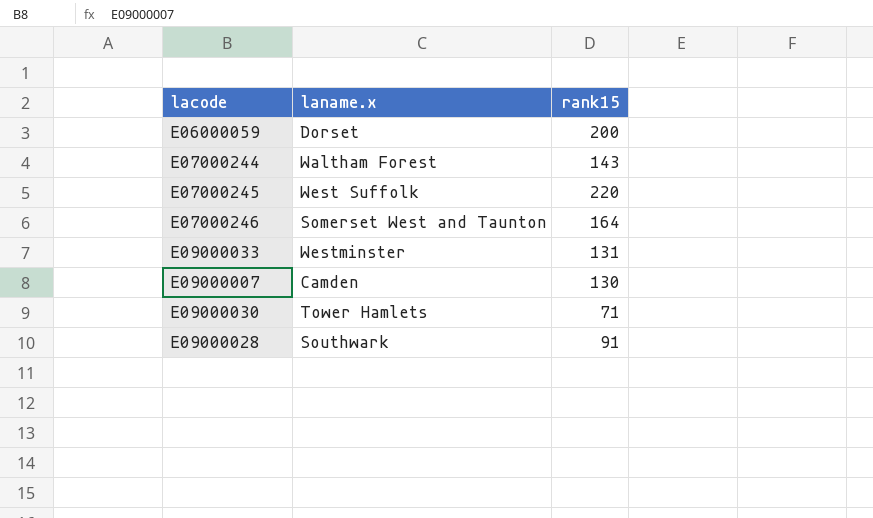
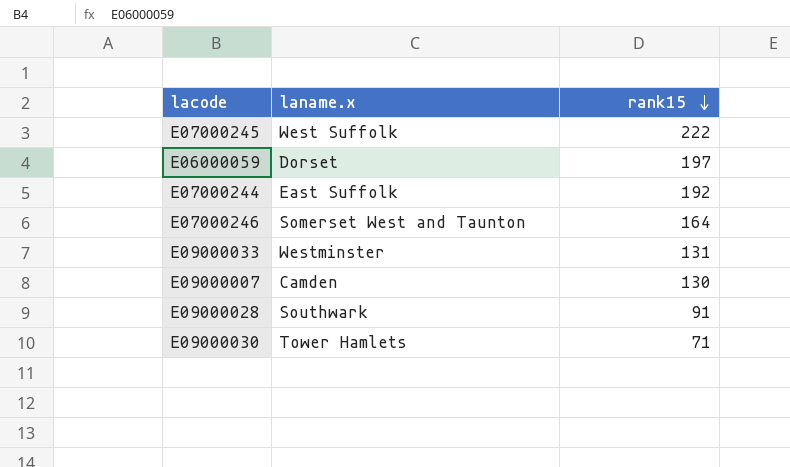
row order: none -> rank15 descending
E07000245 | rank15: 220 -> 222
E06000059 | rank15: 200 -> 197
E07000244 | laname.x: Waltham Forest -> East Suffolk
E07000244 | rank15: 143 -> 192

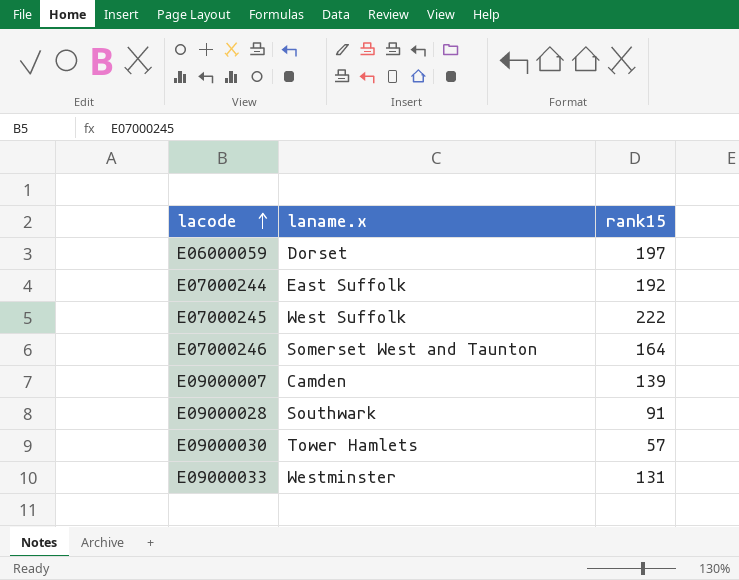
row order: rank15 descending -> lacode ascending
E09000007 | rank15: 130 -> 139
E09000030 | rank15: 71 -> 57

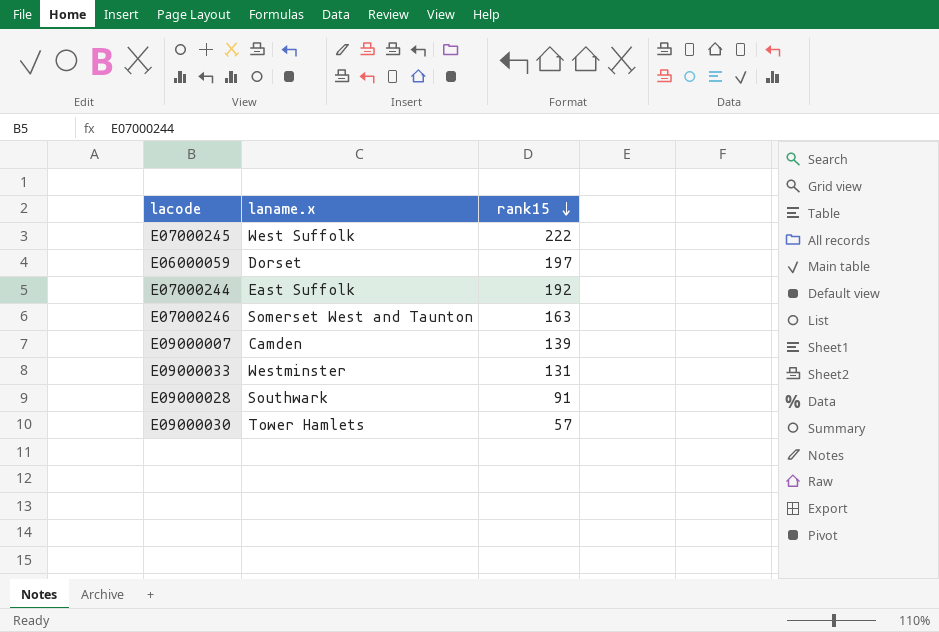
row order: lacode ascending -> rank15 descending
E07000246 | rank15: 164 -> 163

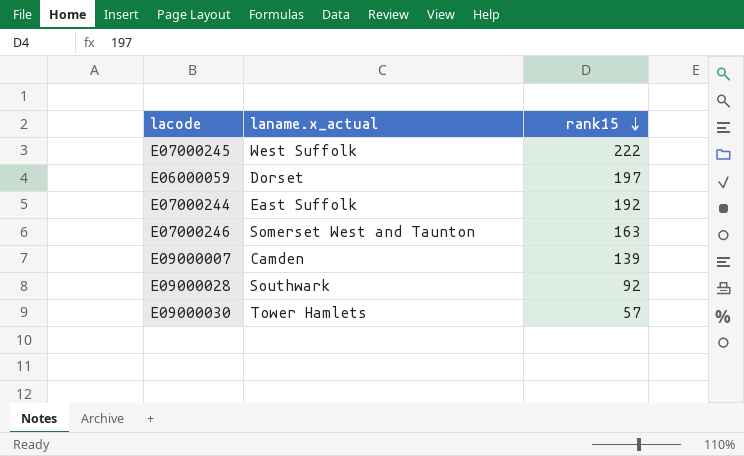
column name: laname.x -> laname.x_actual
row E09000033: Westminster | 131 -> none
E09000028 | rank15: 91 -> 92

